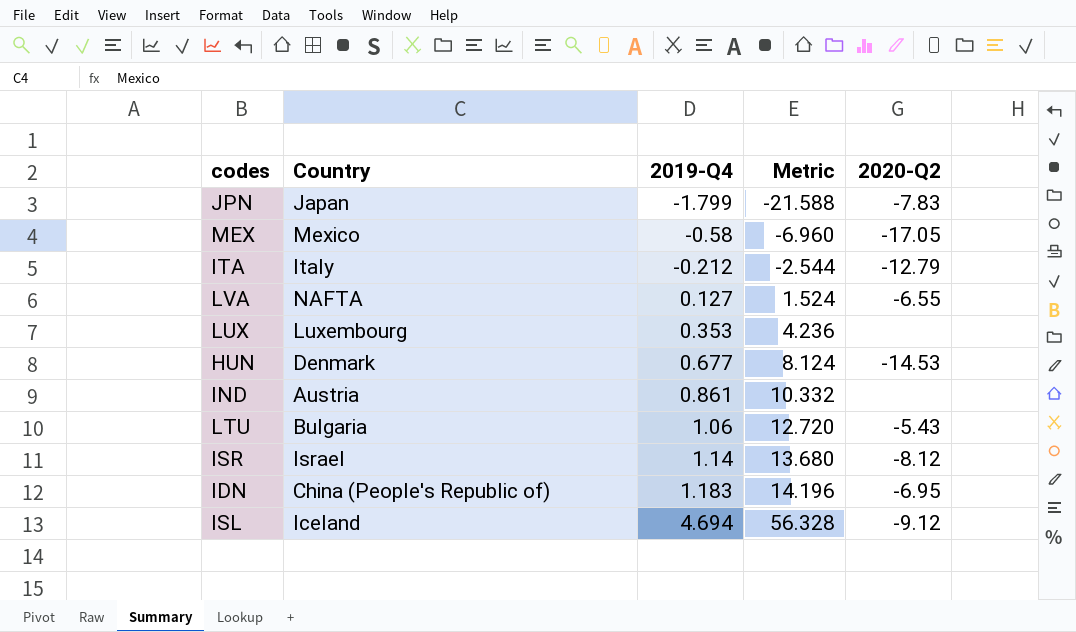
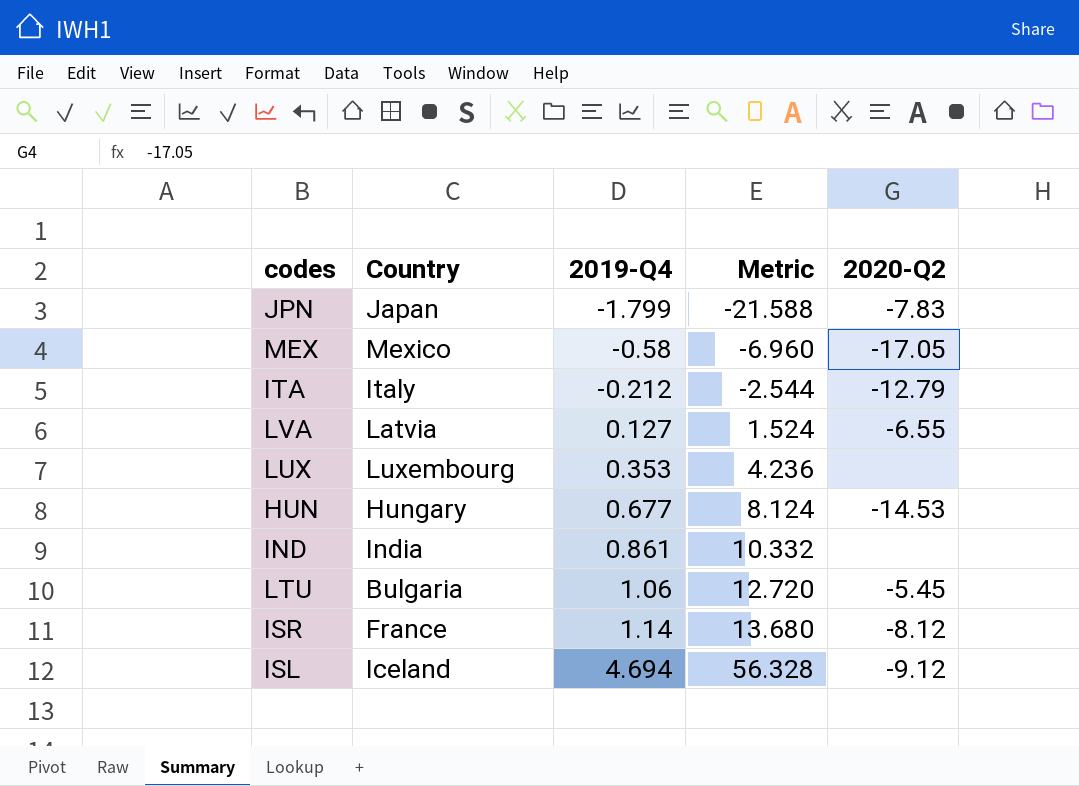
row IDN: China (People's Republic of) | 1.183 | 14.196 | -6.95 -> none
LVA | Country: NAFTA -> Latvia
HUN | Country: Denmark -> Hungary
IND | Country: Austria -> India
LTU | 2020-Q2: -5.43 -> -5.45
ISR | Country: Israel -> France

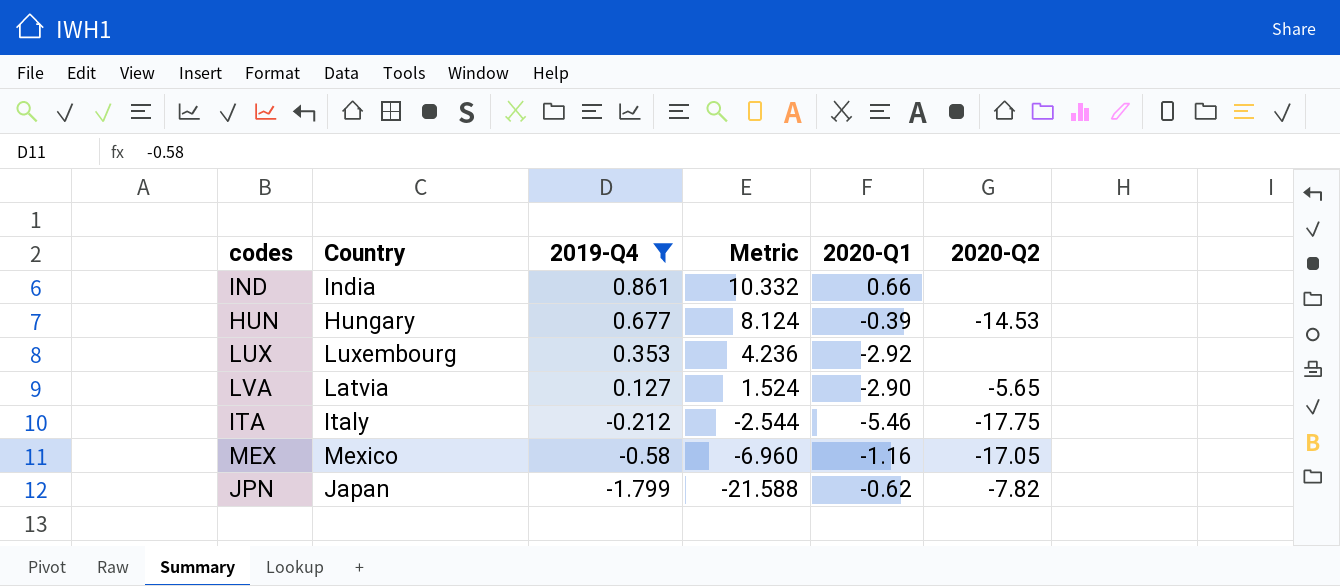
filter: none -> 2019-Q4 <= 0.861
row order: 2019-Q4 ascending -> 2019-Q4 descending
column 2020-Q1 | position: none -> 5
LVA | 2020-Q2: -6.55 -> -5.65
ITA | 2020-Q2: -12.79 -> -17.75
JPN | 2020-Q2: -7.83 -> -7.82

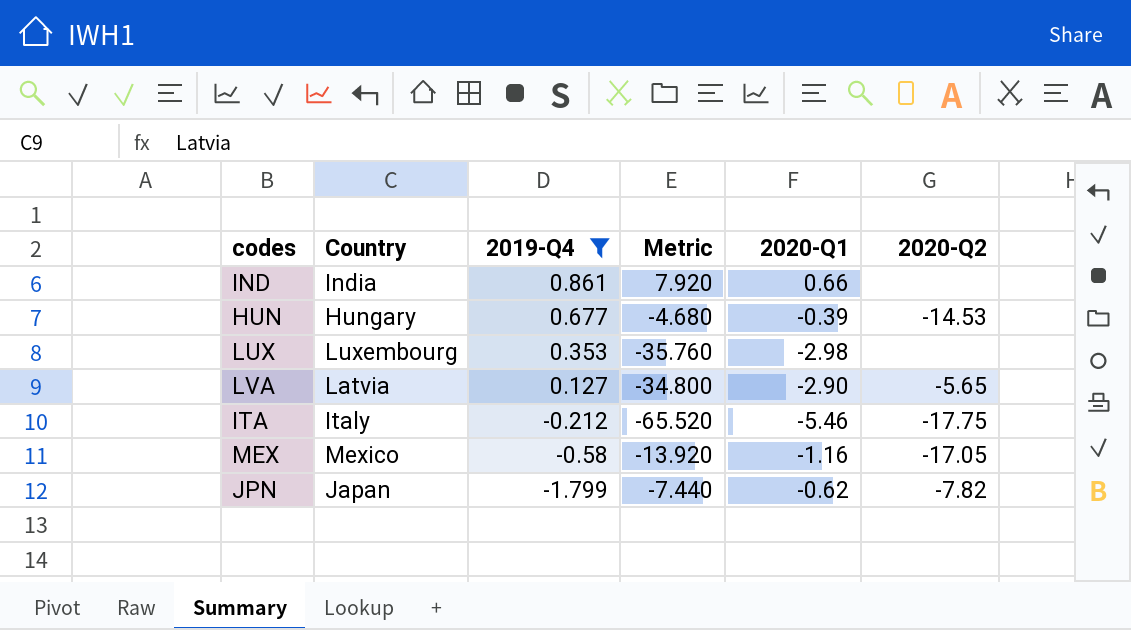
column Metric | formula: [2019-Q4] * 12 -> [2020-Q1] * 12
LUX | 2020-Q1: -2.92 -> -2.98

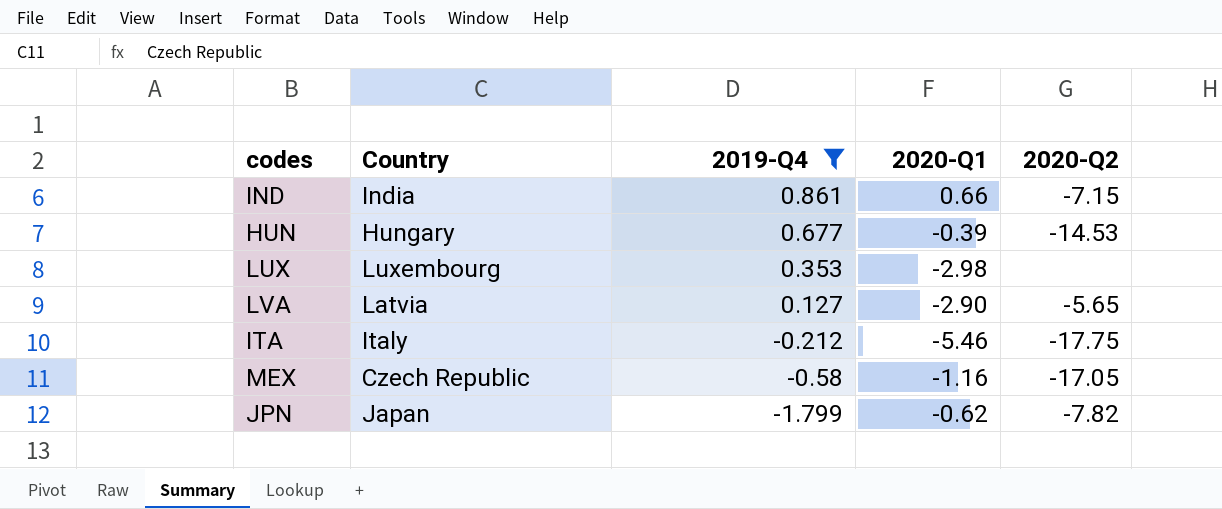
column Metric | formula: [2020-Q1] * 12 -> none
IND | 2020-Q2: none -> -7.15
MEX | Country: Mexico -> Czech Republic

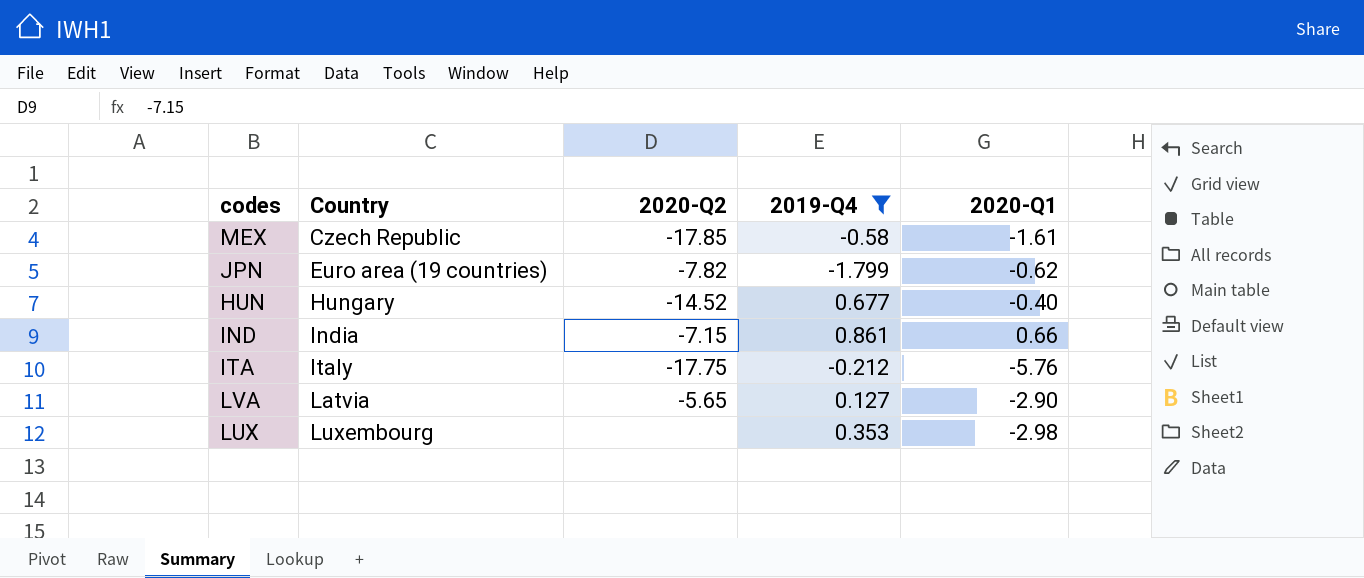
row order: 2019-Q4 descending -> Country ascending
column 2020-Q2 | position: 5 -> 3
MEX | 2020-Q2: -17.05 -> -17.85
MEX | 2020-Q1: -1.16 -> -1.61
JPN | Country: Japan -> Euro area (19 countries)
HUN | 2020-Q2: -14.53 -> -14.52
HUN | 2020-Q1: -0.39 -> -0.40
ITA | 2020-Q1: -5.46 -> -5.76

